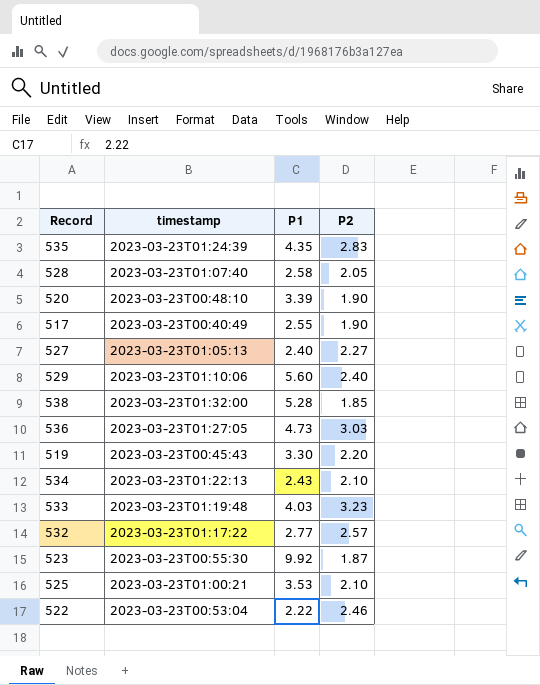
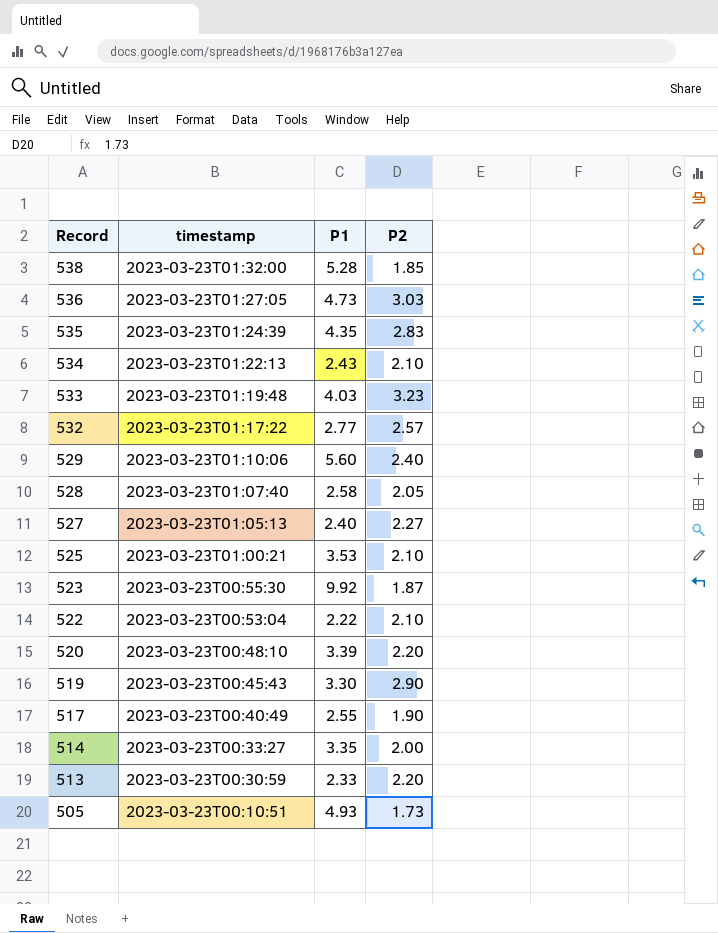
row order: none -> Record descending
522 | P2: 2.46 -> 2.10
520 | P2: 1.90 -> 2.20
519 | P2: 2.20 -> 2.90
row 514: none -> 2023-03-23T00:33:27 | 3.35 | 2.00
row 513: none -> 2023-03-23T00:30:59 | 2.33 | 2.20
row 505: none -> 2023-03-23T00:10:51 | 4.93 | 1.73

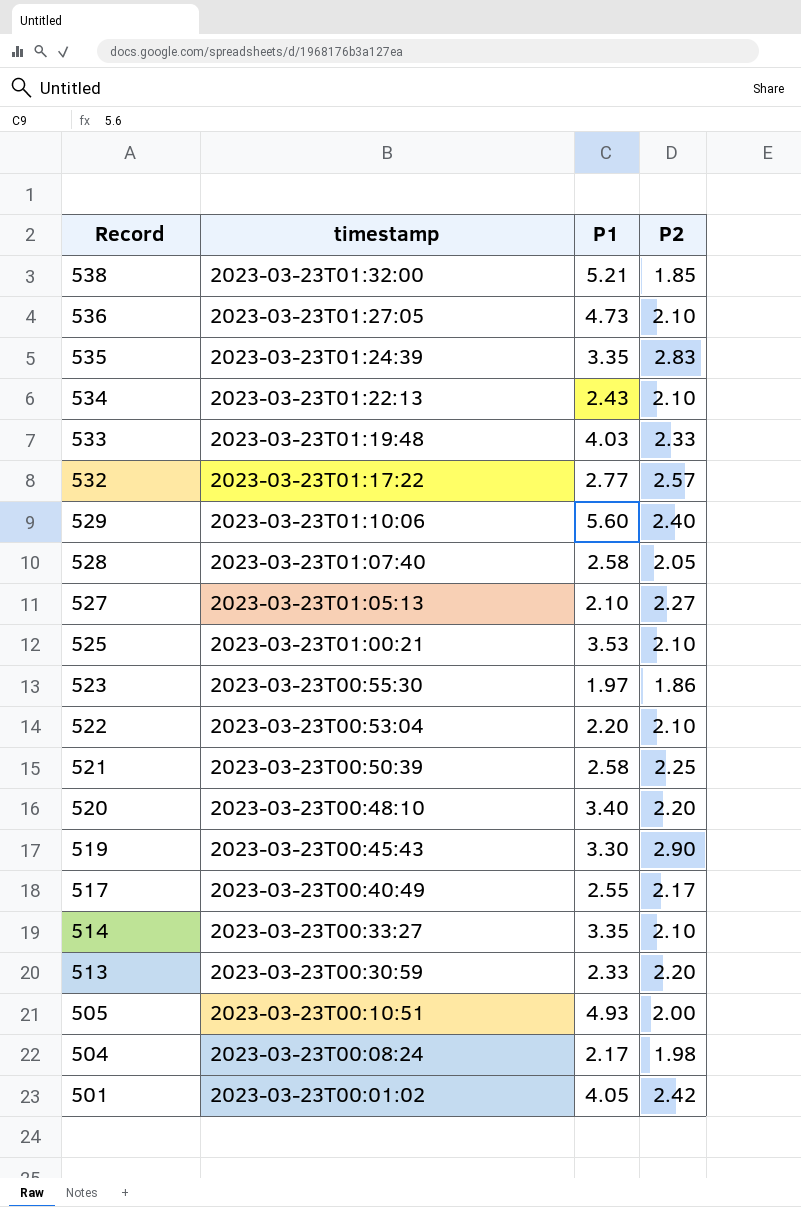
538 | P1: 5.28 -> 5.21
536 | P2: 3.03 -> 2.10
535 | P1: 4.35 -> 3.35
533 | P2: 3.23 -> 2.33
527 | P1: 2.40 -> 2.10
523 | P1: 9.92 -> 1.97
523 | P2: 1.87 -> 1.86
522 | P1: 2.22 -> 2.20
row 521: none -> 2023-03-23T00:50:39 | 2.58 | 2.25
520 | P1: 3.39 -> 3.40
517 | P2: 1.90 -> 2.17
514 | P2: 2.00 -> 2.10
505 | P2: 1.73 -> 2.00
row 504: none -> 2023-03-23T00:08:24 | 2.17 | 1.98
row 501: none -> 2023-03-23T00:01:02 | 4.05 | 2.42

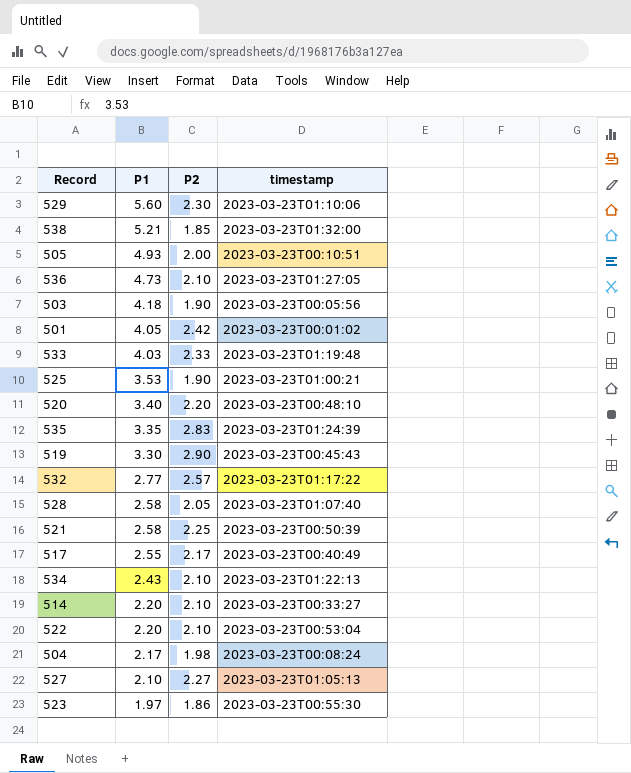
row order: Record descending -> P1 descending
column timestamp | position: 2 -> 4
row 513: 2023-03-23T00:30:59 | 2.33 | 2.20 -> none
529 | P2: 2.40 -> 2.30
row 503: none -> 4.18 | 1.90 | 2023-03-23T00:05:56
525 | P2: 2.10 -> 1.90
514 | P1: 3.35 -> 2.20

